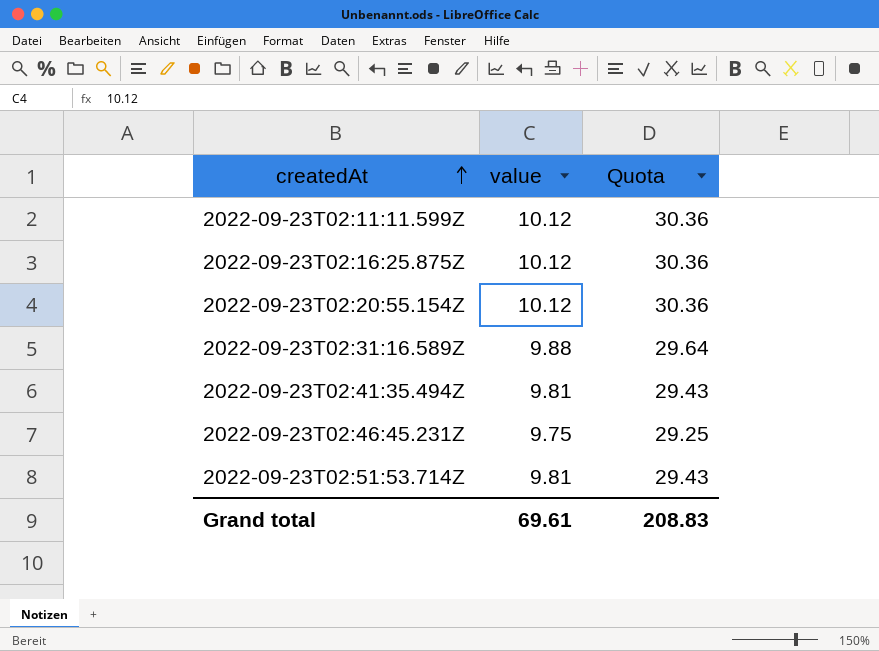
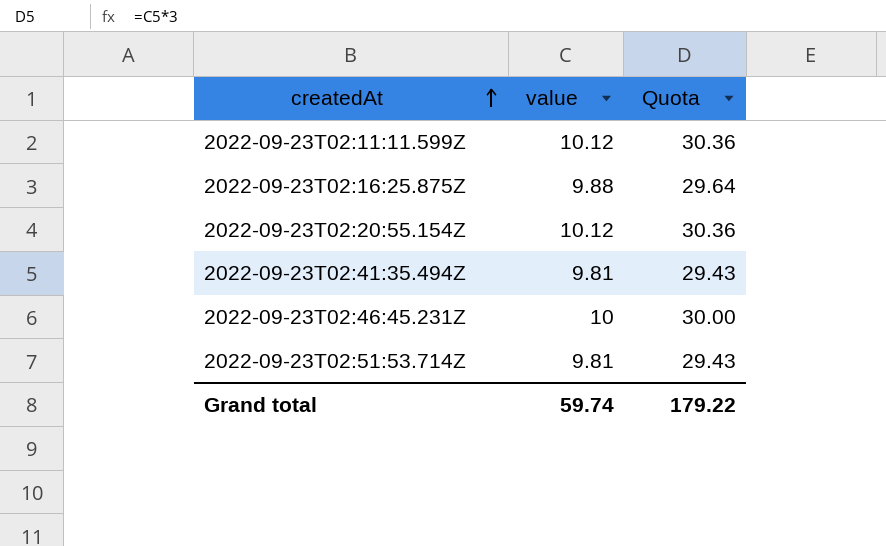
row 2022-09-23T02:31:16.589Z: 9.88 | 29.64 -> none
2022-09-23T02:16:25.875Z | value: 10.12 -> 9.88
2022-09-23T02:16:25.875Z | Quota: 30.36 -> 29.64
2022-09-23T02:46:45.231Z | value: 9.75 -> 10
2022-09-23T02:46:45.231Z | Quota: 29.25 -> 30.00
Grand total | value: 69.61 -> 59.74
Grand total | Quota: 208.83 -> 179.22

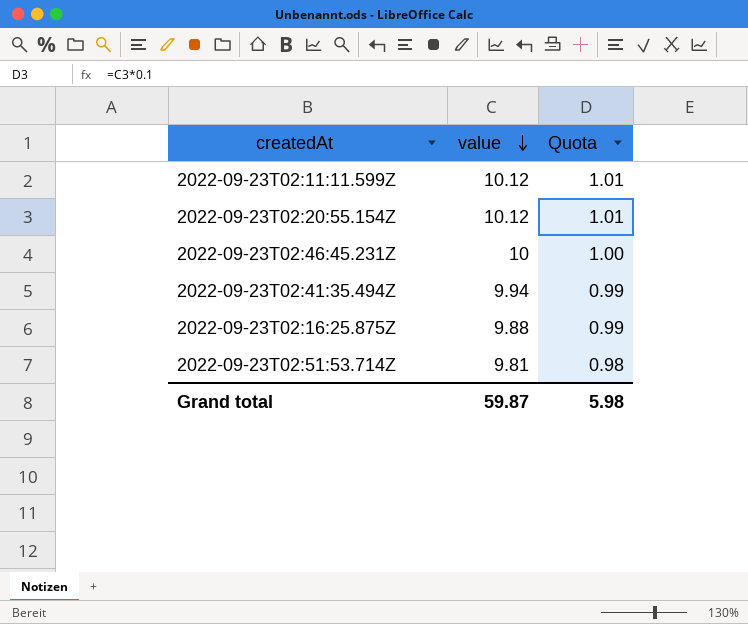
row order: createdAt ascending -> value descending
column Quota | formula: [value] * 3 -> [value] * 0.1
2022-09-23T02:41:35.494Z | value: 9.81 -> 9.94
Grand total | value: 59.74 -> 59.87
Grand total | Quota: 179.22 -> 5.98

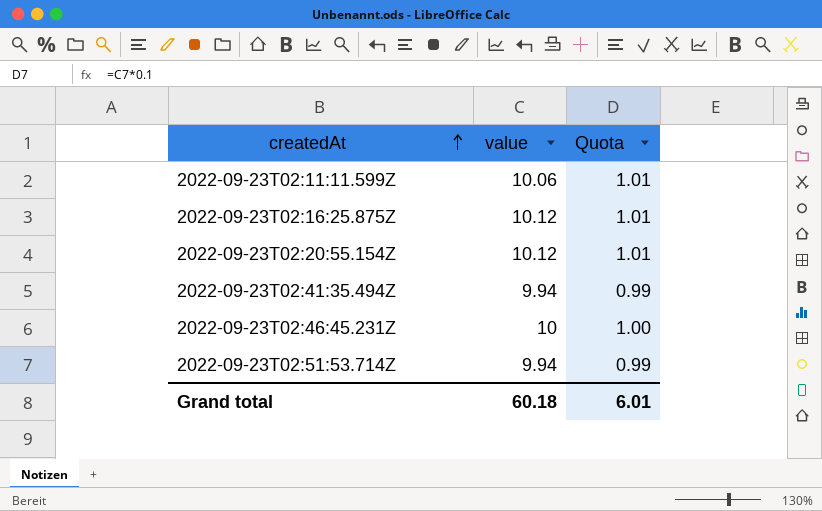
row order: value descending -> createdAt ascending
2022-09-23T02:11:11.599Z | value: 10.12 -> 10.06
2022-09-23T02:16:25.875Z | value: 9.88 -> 10.12
2022-09-23T02:16:25.875Z | Quota: 0.99 -> 1.01
2022-09-23T02:51:53.714Z | value: 9.81 -> 9.94
2022-09-23T02:51:53.714Z | Quota: 0.98 -> 0.99
Grand total | value: 59.87 -> 60.18
Grand total | Quota: 5.98 -> 6.01

